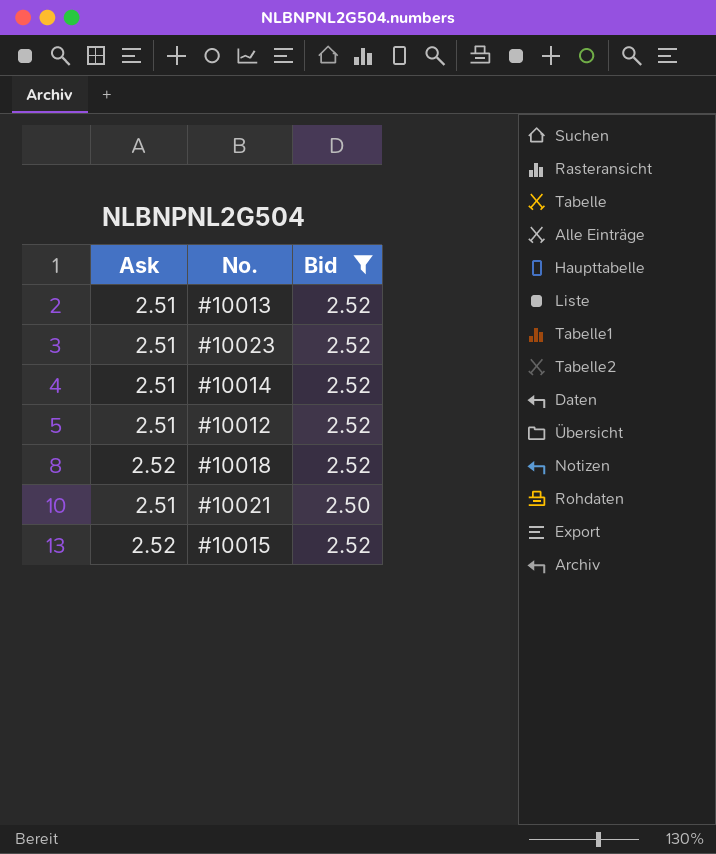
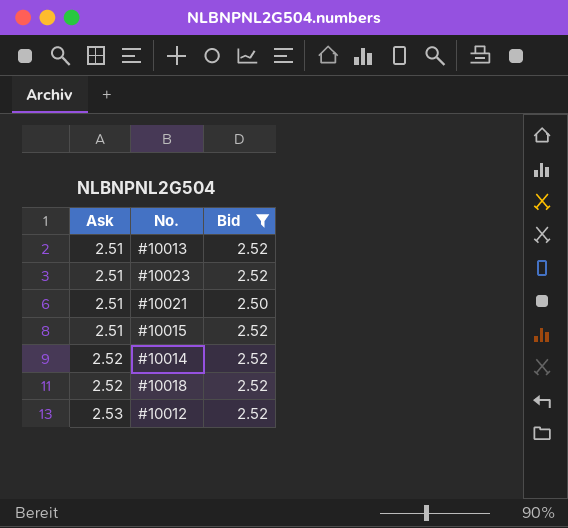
row order: none -> Ask ascending
#10015 | Ask: 2.52 -> 2.51
#10014 | Ask: 2.51 -> 2.52
#10012 | Ask: 2.51 -> 2.53

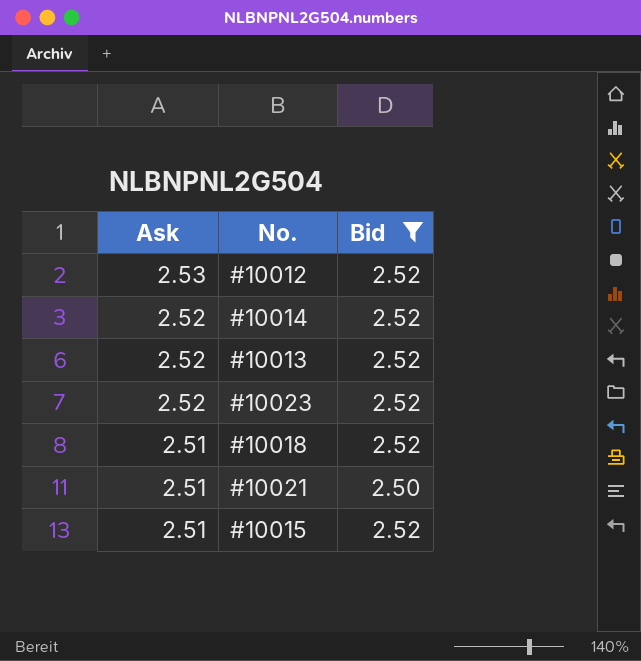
row order: Ask ascending -> Ask descending
#10013 | Ask: 2.51 -> 2.52
#10023 | Ask: 2.51 -> 2.52
#10018 | Ask: 2.52 -> 2.51

